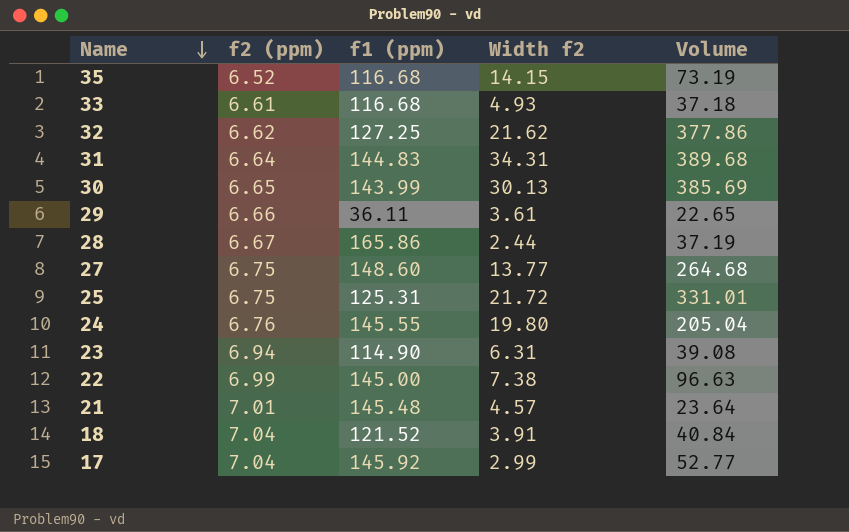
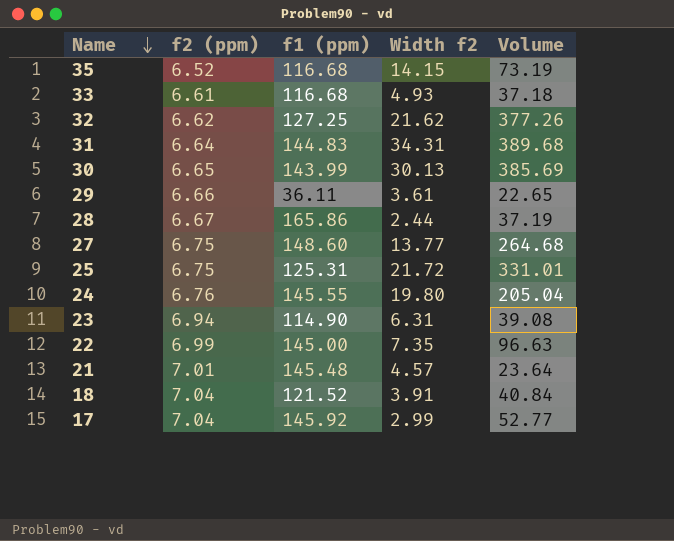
32 | Volume: 377.86 -> 377.26
22 | Width f2: 7.38 -> 7.35

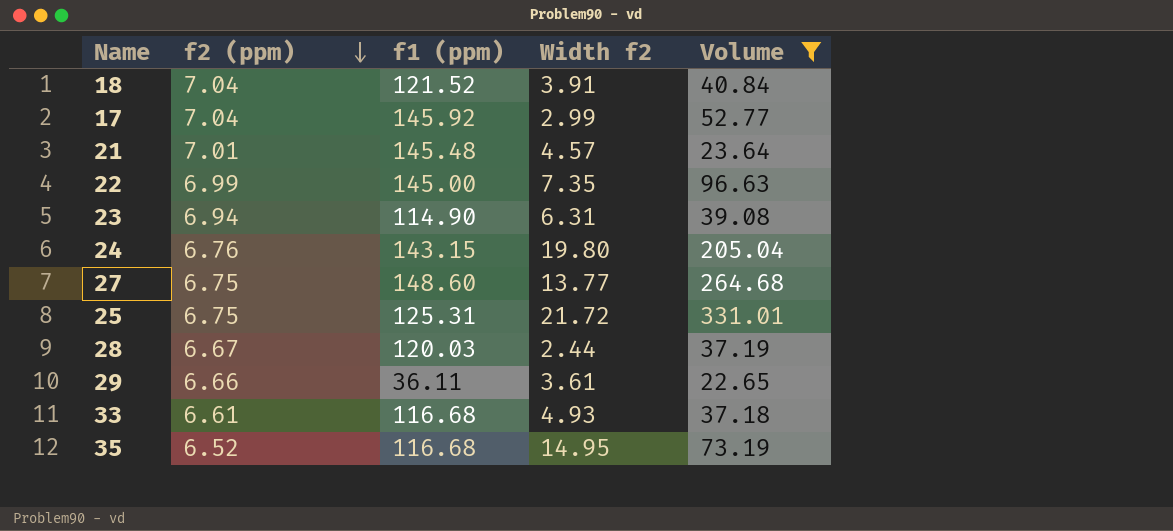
filter: none -> Volume <= 331.01
row order: Name descending -> f2 (ppm) descending
24 | f1 (ppm): 145.55 -> 143.15
28 | f1 (ppm): 165.86 -> 120.03
35 | Width f2: 14.15 -> 14.95

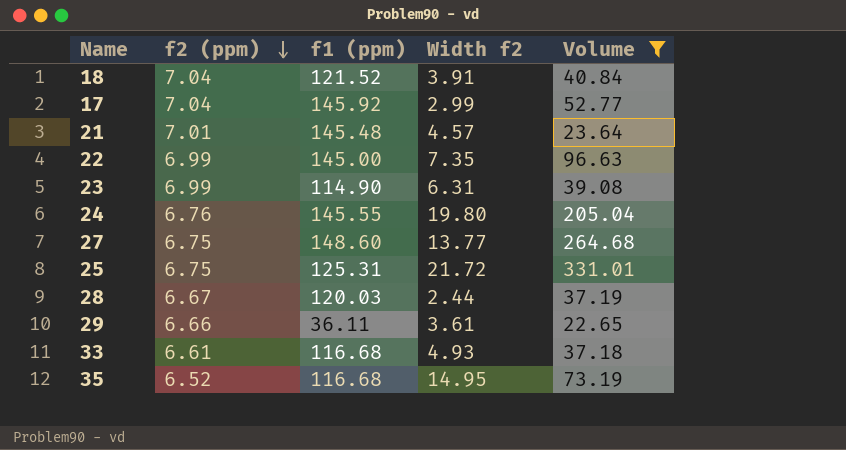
23 | f2 (ppm): 6.94 -> 6.99
24 | f1 (ppm): 143.15 -> 145.55

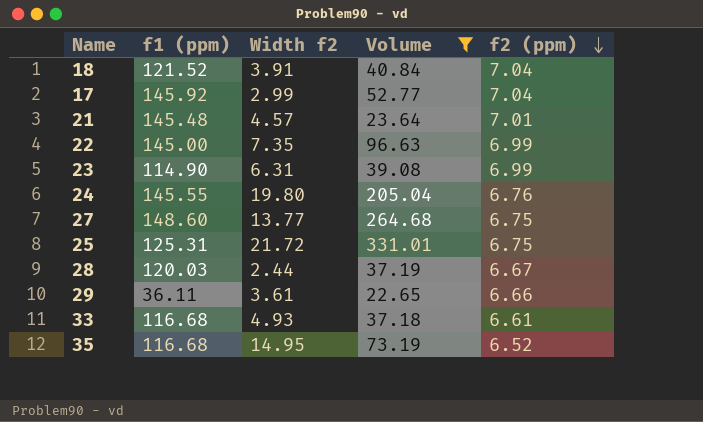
column f2 (ppm) | position: 2 -> 5

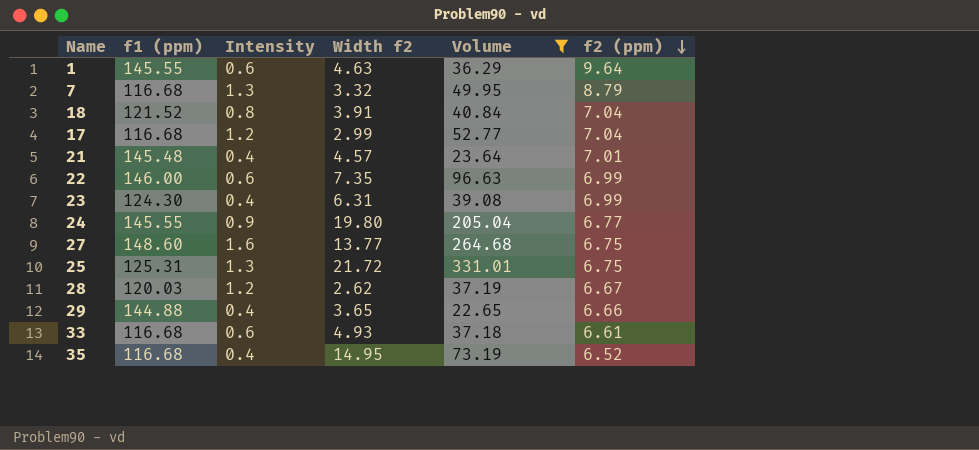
column Intensity | position: none -> 3
row 1: none -> 145.55 | 0.6 | 4.63 | 36.29 | 9.64
row 7: none -> 116.68 | 1.3 | 3.32 | 49.95 | 8.79
17 | f1 (ppm): 145.92 -> 116.68
22 | f1 (ppm): 145.00 -> 146.00
23 | f1 (ppm): 114.90 -> 124.30
24 | f2 (ppm): 6.76 -> 6.77
28 | Width f2: 2.44 -> 2.62
29 | f1 (ppm): 36.11 -> 144.88
29 | Width f2: 3.61 -> 3.65

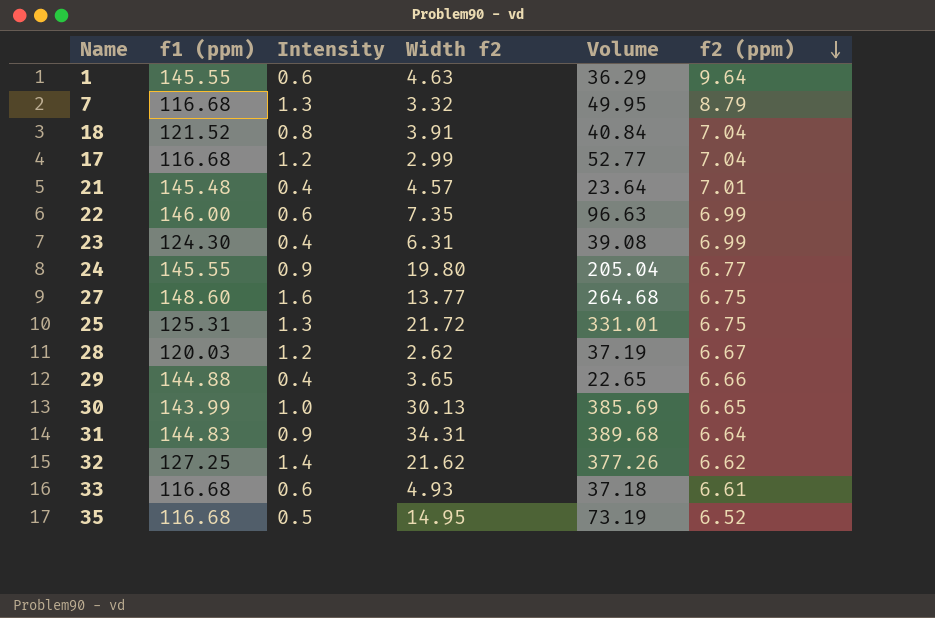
filter: Volume <= 331.01 -> none
35 | Intensity: 0.4 -> 0.5

